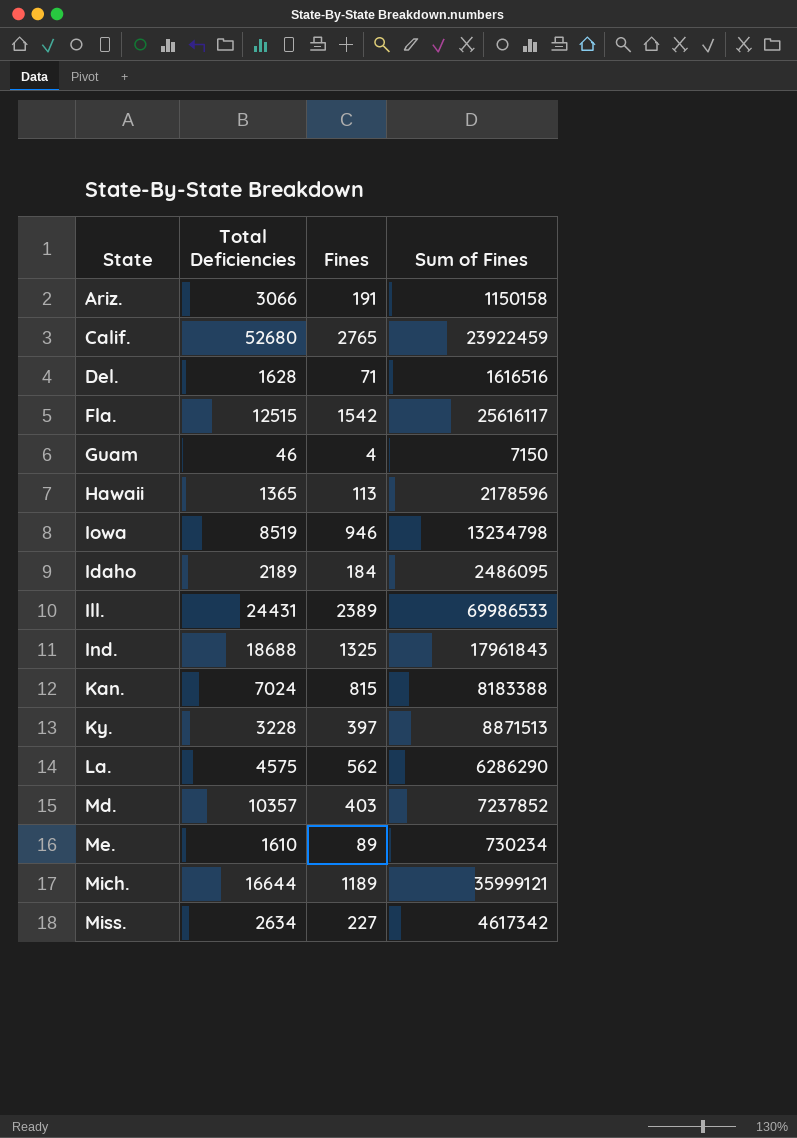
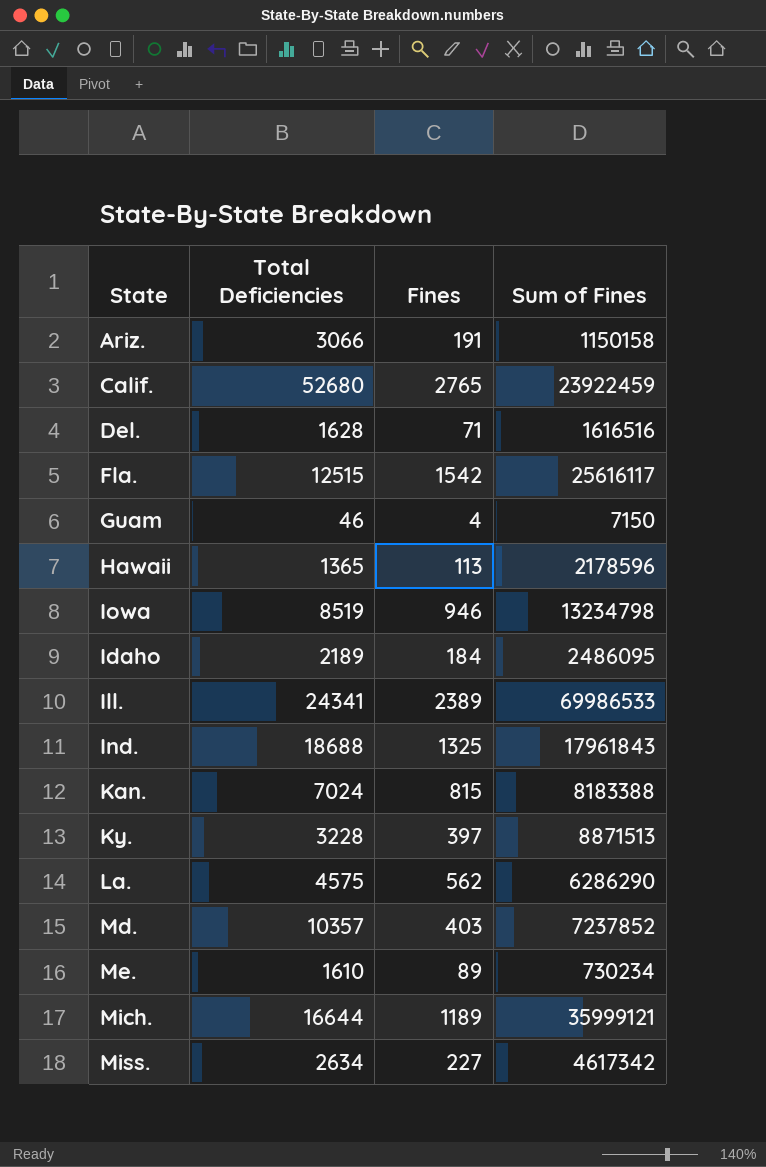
Ill. | Total Deficiencies: 24431 -> 24341

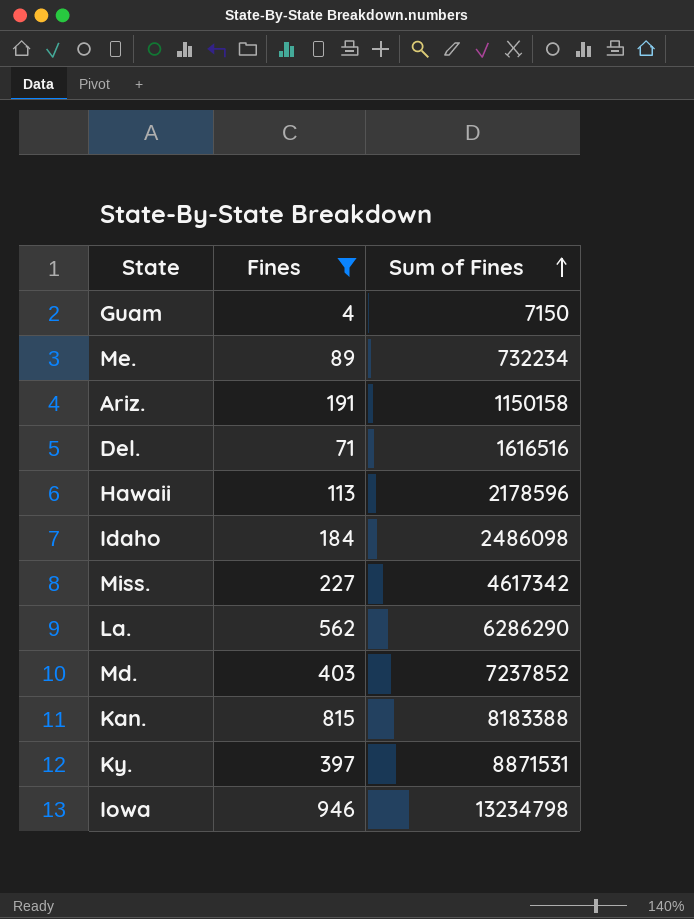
filter: none -> Fines <= 946
row order: none -> Sum of Fines ascending
column Total Deficiencies | position: 2 -> none
Me. | Sum of Fines: 730234 -> 732234
Idaho | Sum of Fines: 2486095 -> 2486098
Ky. | Sum of Fines: 8871513 -> 8871531

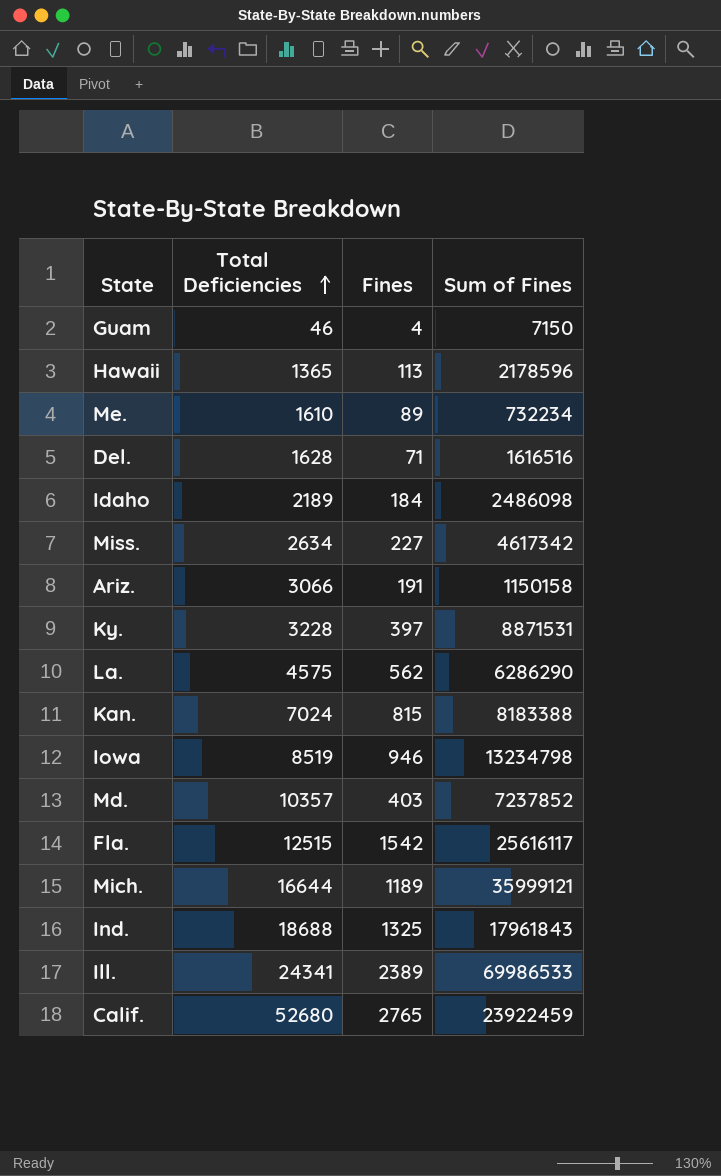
filter: Fines <= 946 -> none
row order: Sum of Fines ascending -> Total Deficiencies ascending
column Total Deficiencies | position: none -> 2

